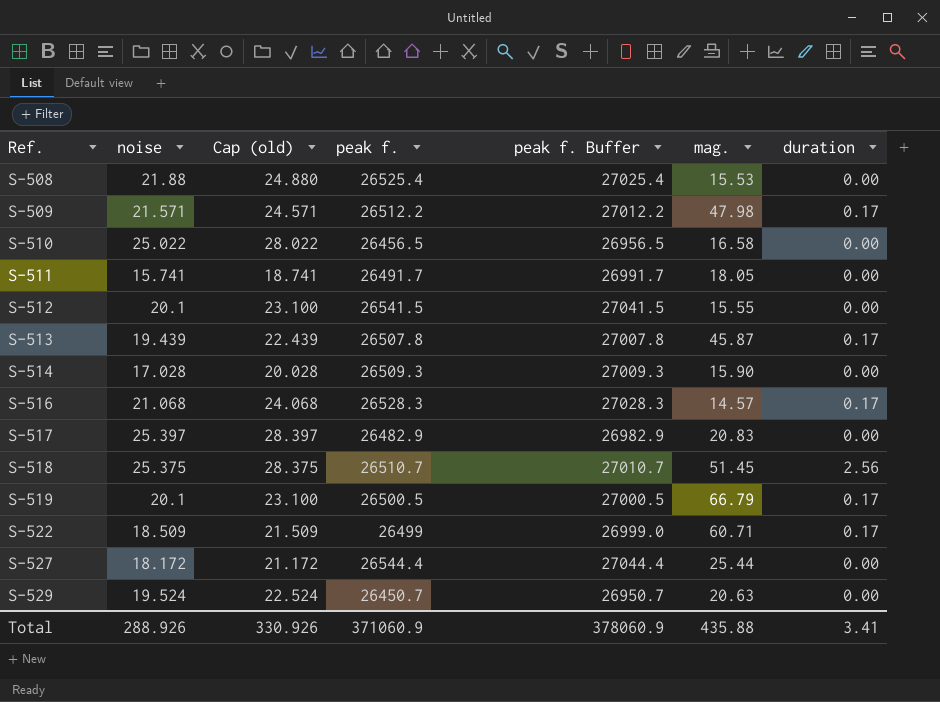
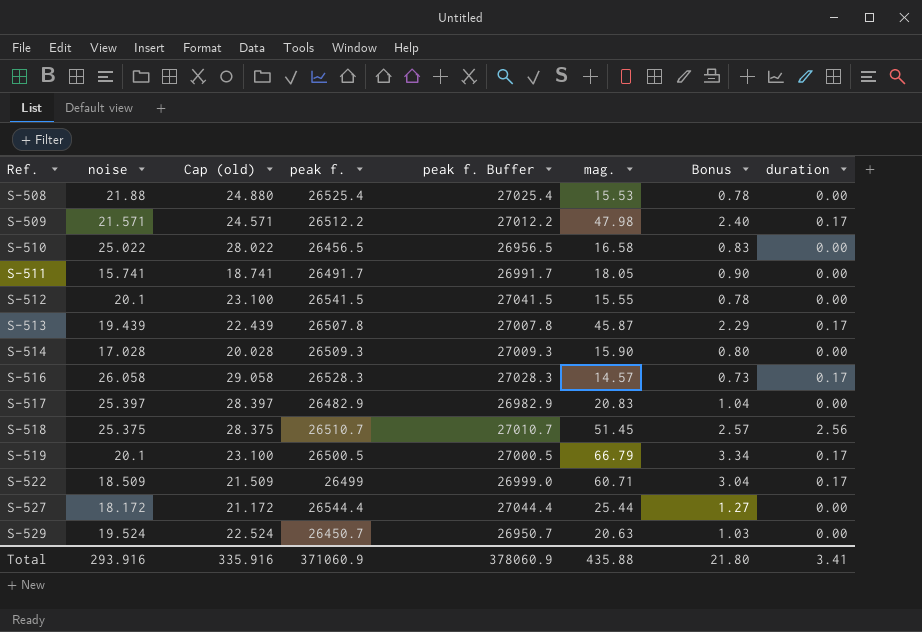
column Bonus | formula: none -> [mag.] * 0.05
S-516 | noise: 21.068 -> 26.058
S-516 | Cap (old): 24.068 -> 29.058
Total | noise: 288.926 -> 293.916
Total | Cap (old): 330.926 -> 335.916

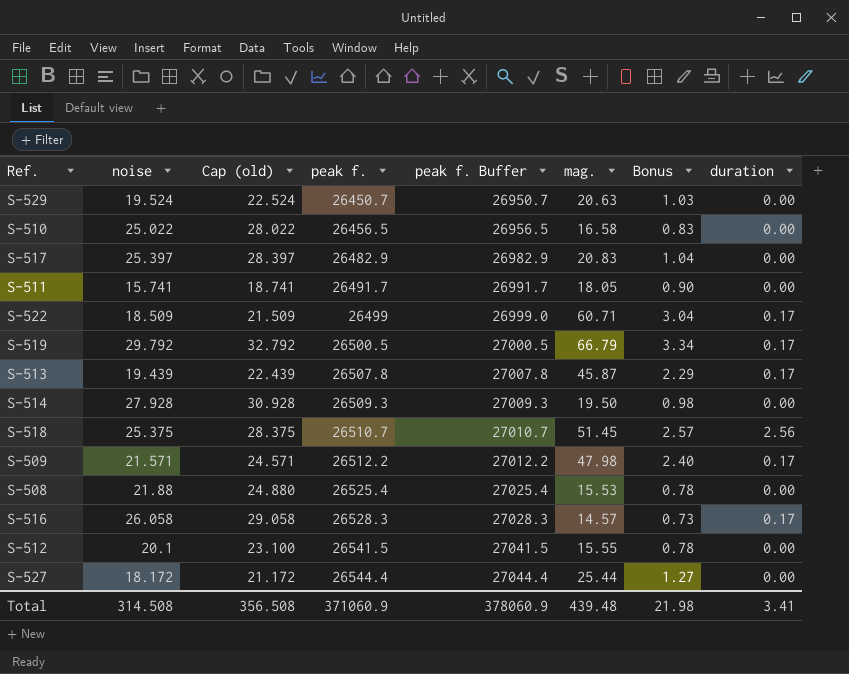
row order: Ref. ascending -> peak f. ascending
S-519 | noise: 20.1 -> 29.792
S-519 | Cap (old): 23.100 -> 32.792
S-514 | noise: 17.028 -> 27.928
S-514 | Cap (old): 20.028 -> 30.928
S-514 | mag.: 15.90 -> 19.50
S-514 | Bonus: 0.80 -> 0.98
Total | noise: 293.916 -> 314.508
Total | Cap (old): 335.916 -> 356.508
Total | mag.: 435.88 -> 439.48
Total | Bonus: 21.80 -> 21.98

